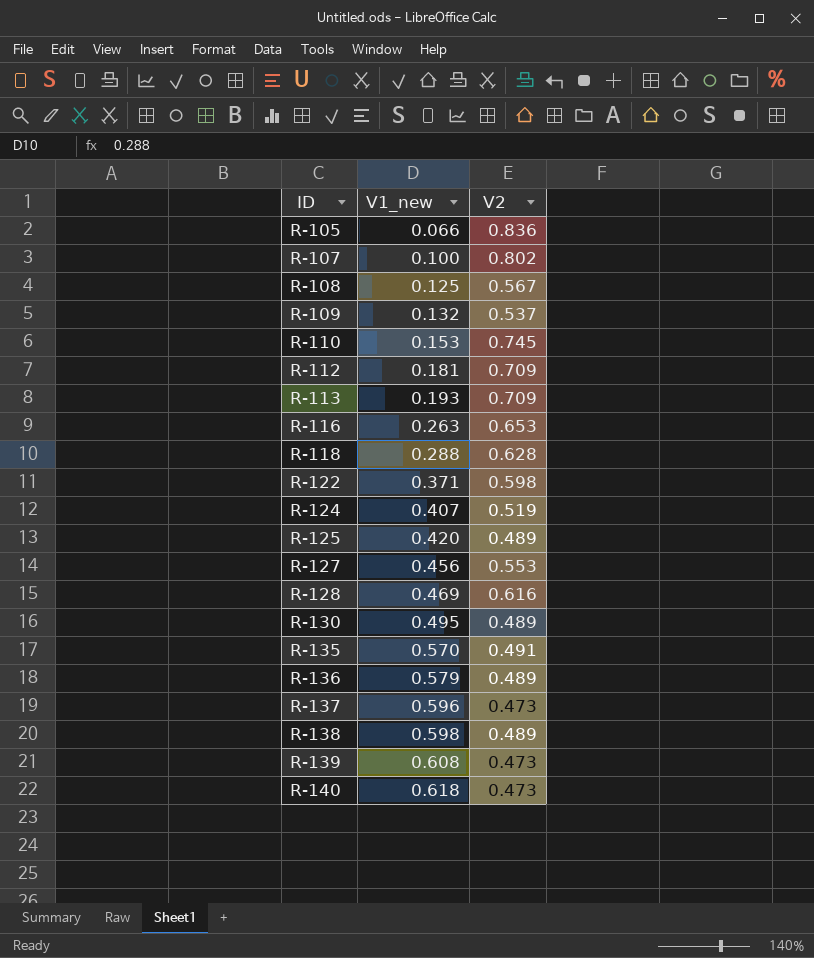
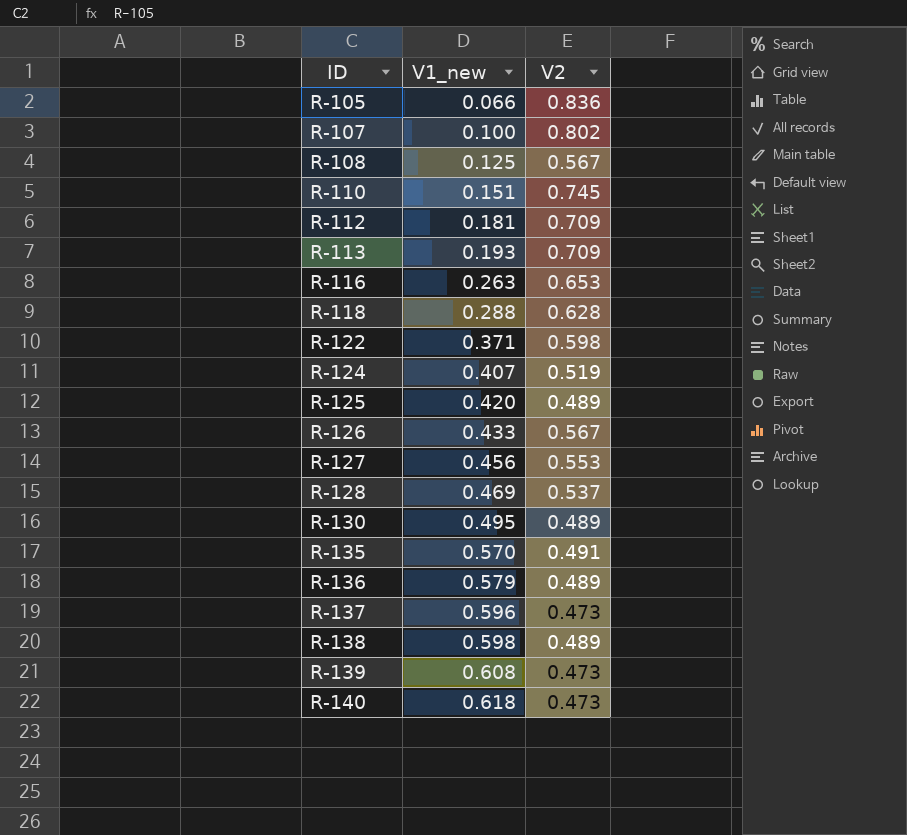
row R-109: 0.132 | 0.537 -> none
R-110 | V1_new: 0.153 -> 0.151
row R-126: none -> 0.433 | 0.567
R-128 | V2: 0.616 -> 0.537

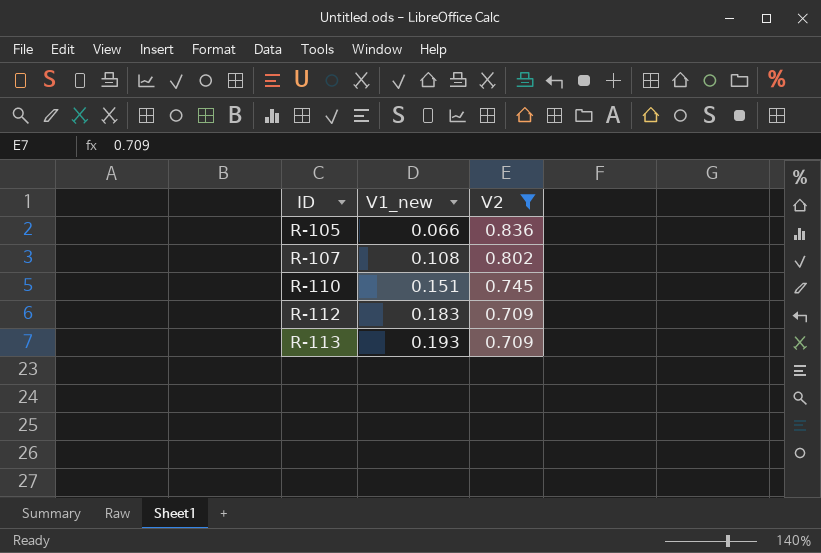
filter: none -> V2 >= 0.709
R-107 | V1_new: 0.100 -> 0.108
R-112 | V1_new: 0.181 -> 0.183

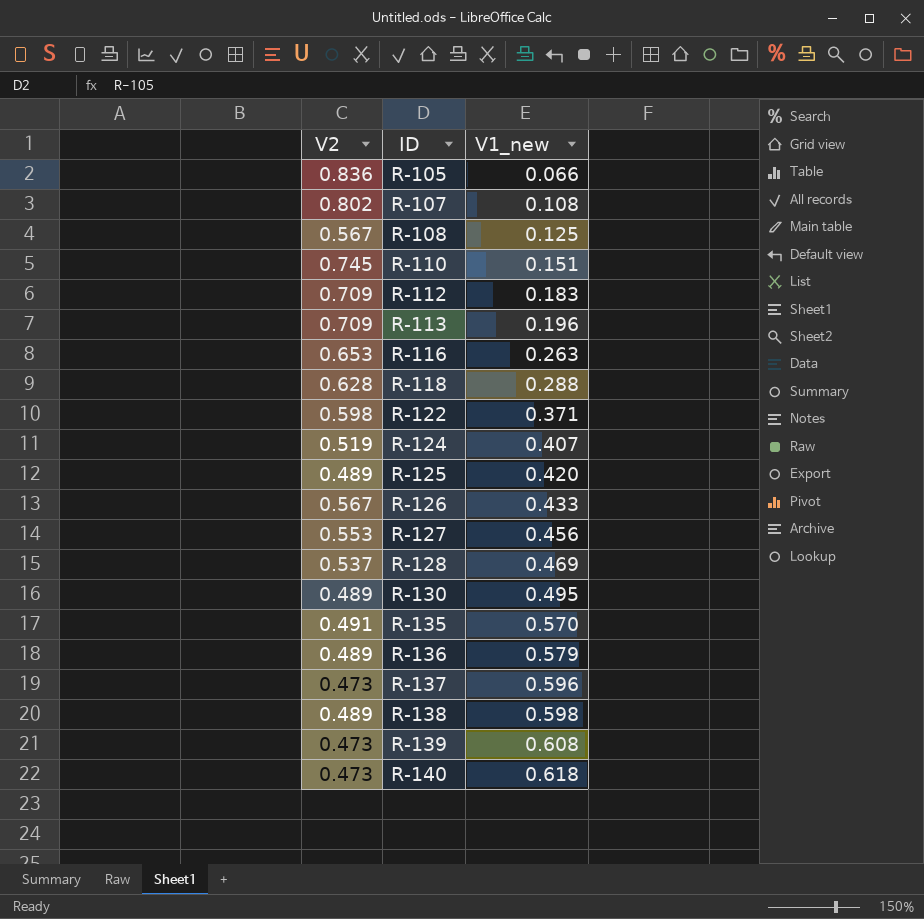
filter: V2 >= 0.709 -> none
column V2 | position: 3 -> 1
R-113 | V1_new: 0.193 -> 0.196

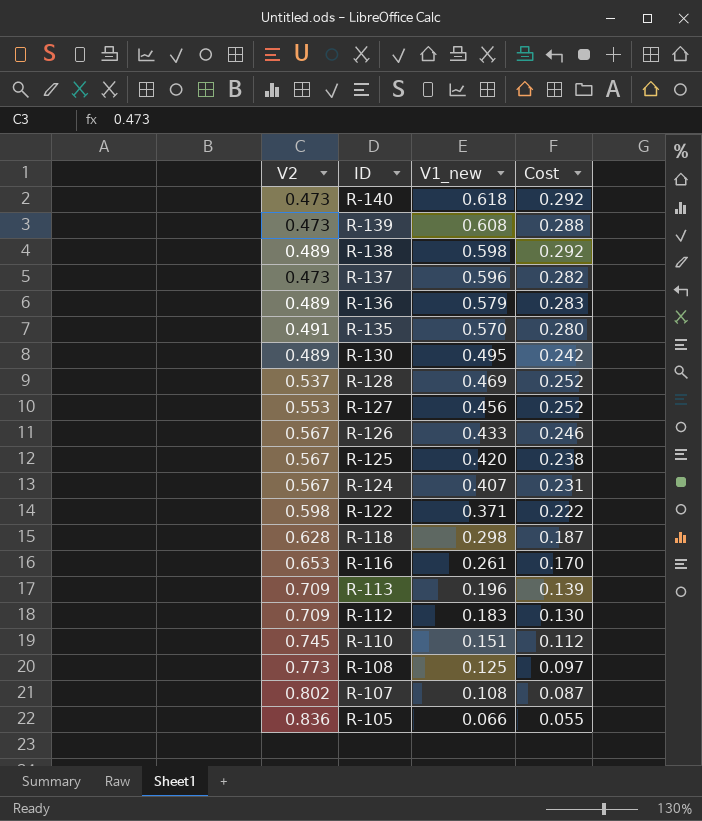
row order: ID ascending -> ID descending
column Cost | formula: none -> [V2] * [V1_new]
R-125 | V2: 0.489 -> 0.567
R-124 | V2: 0.519 -> 0.567
R-118 | V1_new: 0.288 -> 0.298
R-116 | V1_new: 0.263 -> 0.261
R-108 | V2: 0.567 -> 0.773

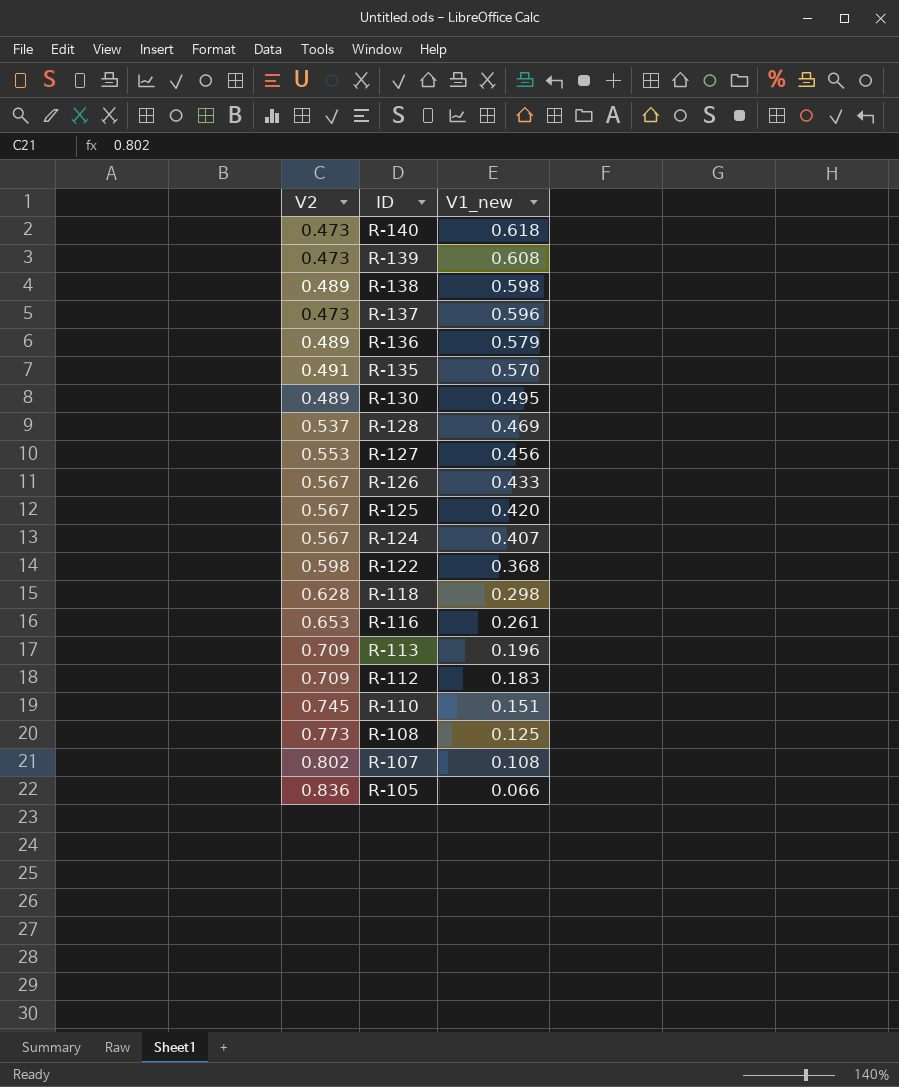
column Cost | formula: [V2] * [V1_new] -> none
R-122 | V1_new: 0.371 -> 0.368

